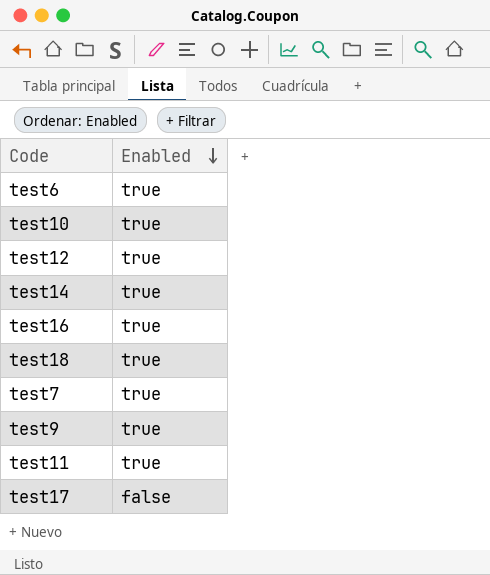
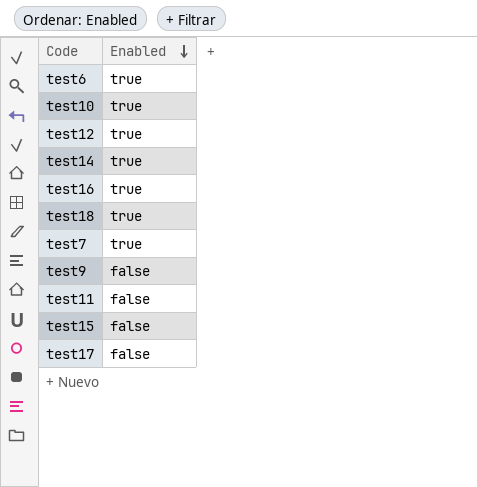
test9 | Enabled: true -> false
test11 | Enabled: true -> false
row test15: none -> false

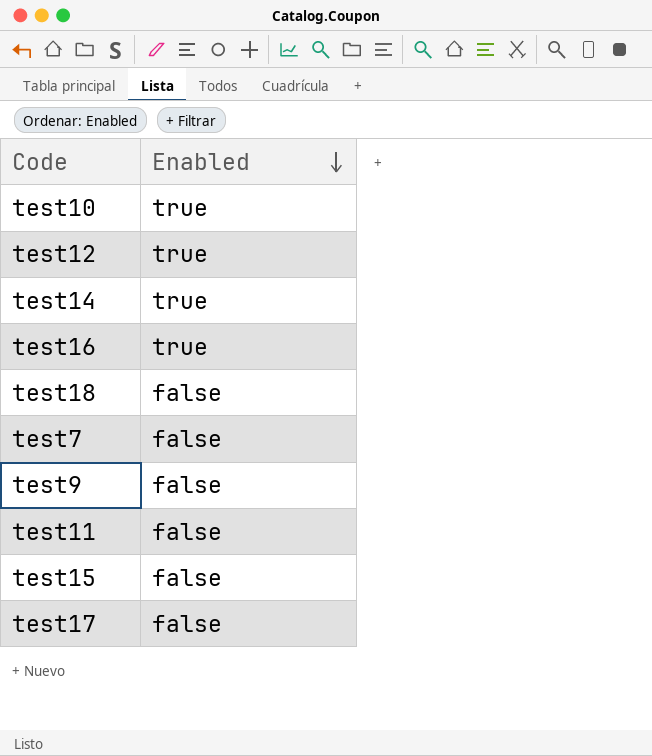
row test6: true -> none
test18 | Enabled: true -> false
test7 | Enabled: true -> false

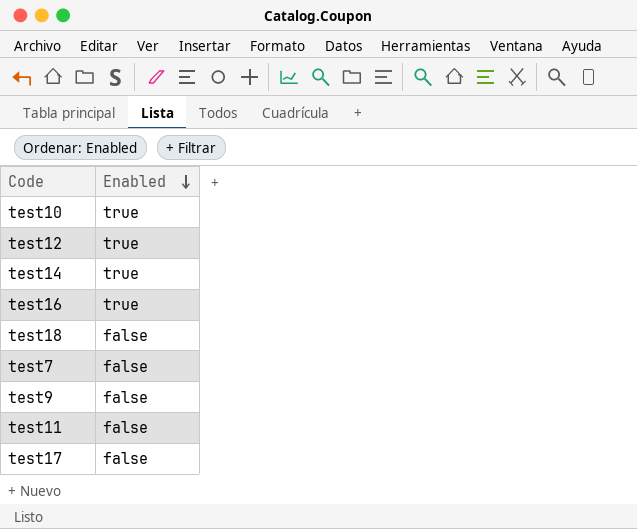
row test15: false -> none

